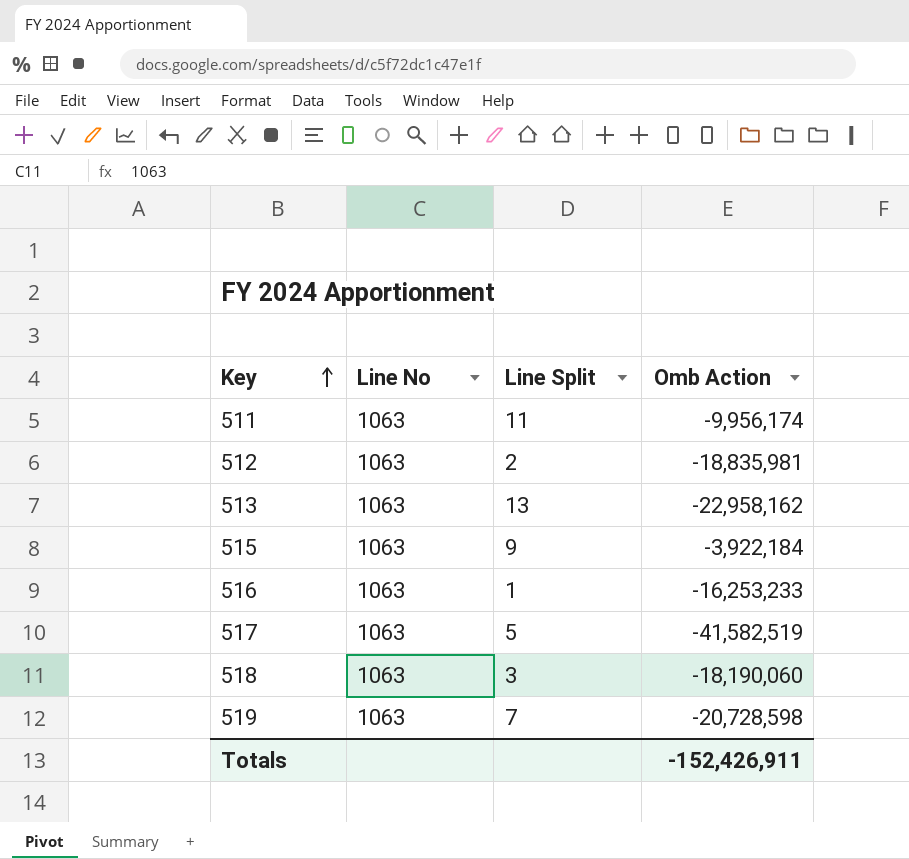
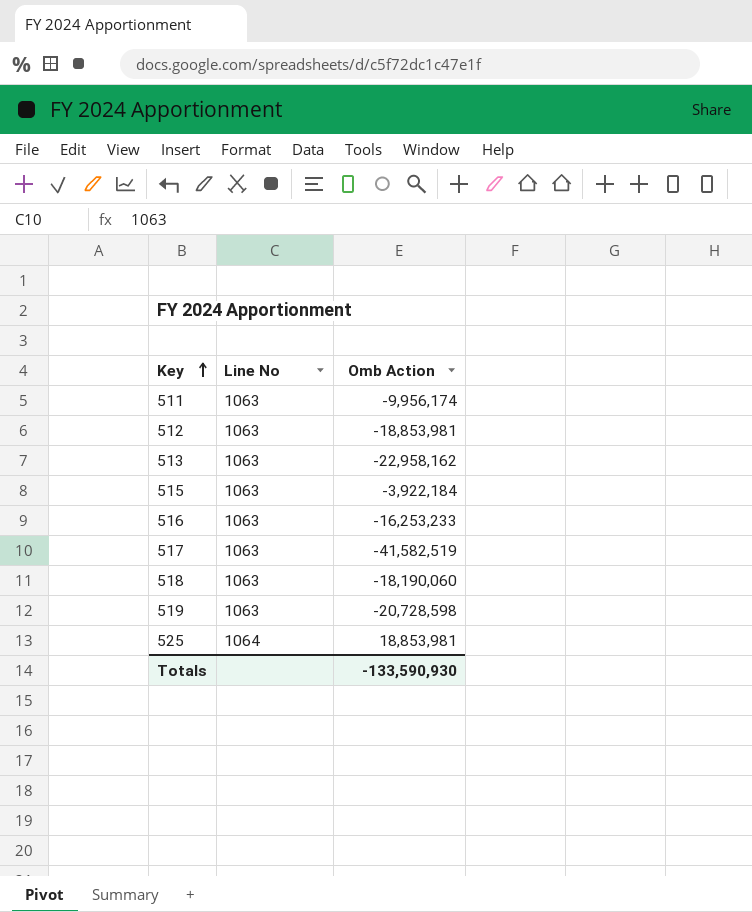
column Line Split | position: 3 -> none
512 | Omb Action: -18,835,981 -> -18,853,981
row 525: none -> 1064 | 18,853,981
Totals | Omb Action: -152,426,911 -> -133,590,930

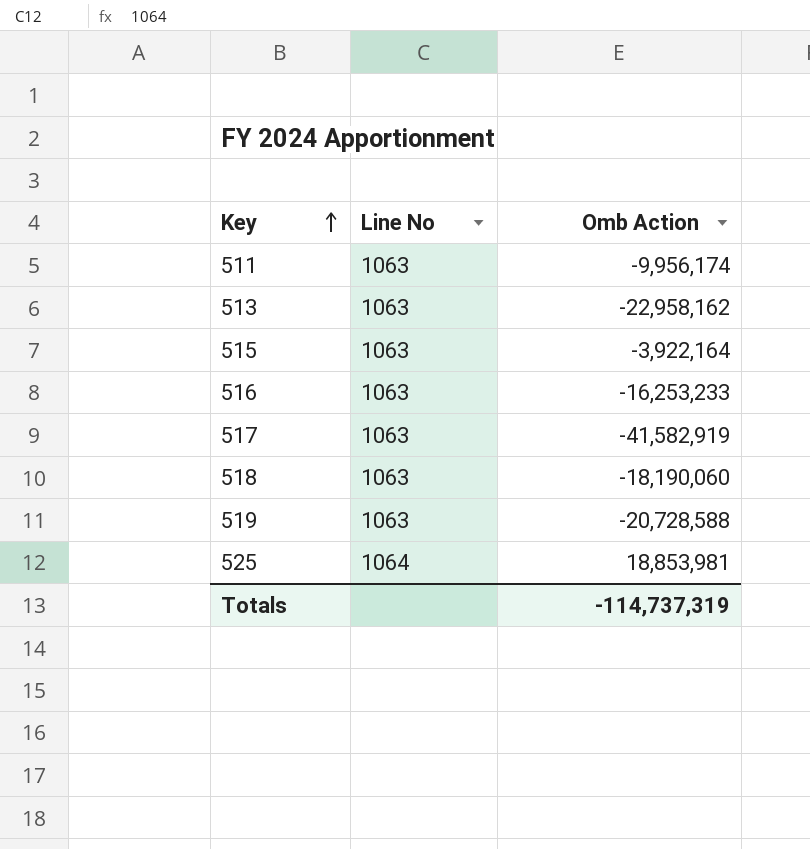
row 512: 1063 | -18,853,981 -> none
515 | Omb Action: -3,922,184 -> -3,922,164
517 | Omb Action: -41,582,519 -> -41,582,919
519 | Omb Action: -20,728,598 -> -20,728,588
Totals | Omb Action: -133,590,930 -> -114,737,319

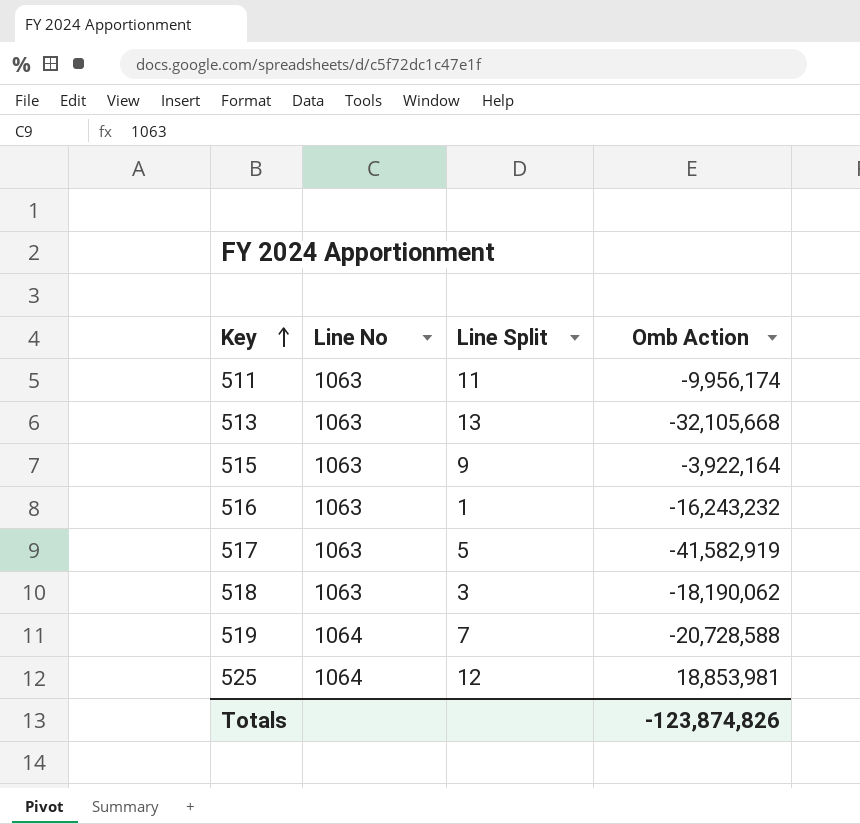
column Line Split | position: none -> 3
513 | Omb Action: -22,958,162 -> -32,105,668
516 | Omb Action: -16,253,233 -> -16,243,232
518 | Omb Action: -18,190,060 -> -18,190,062
519 | Line No: 1063 -> 1064
Totals | Omb Action: -114,737,319 -> -123,874,826

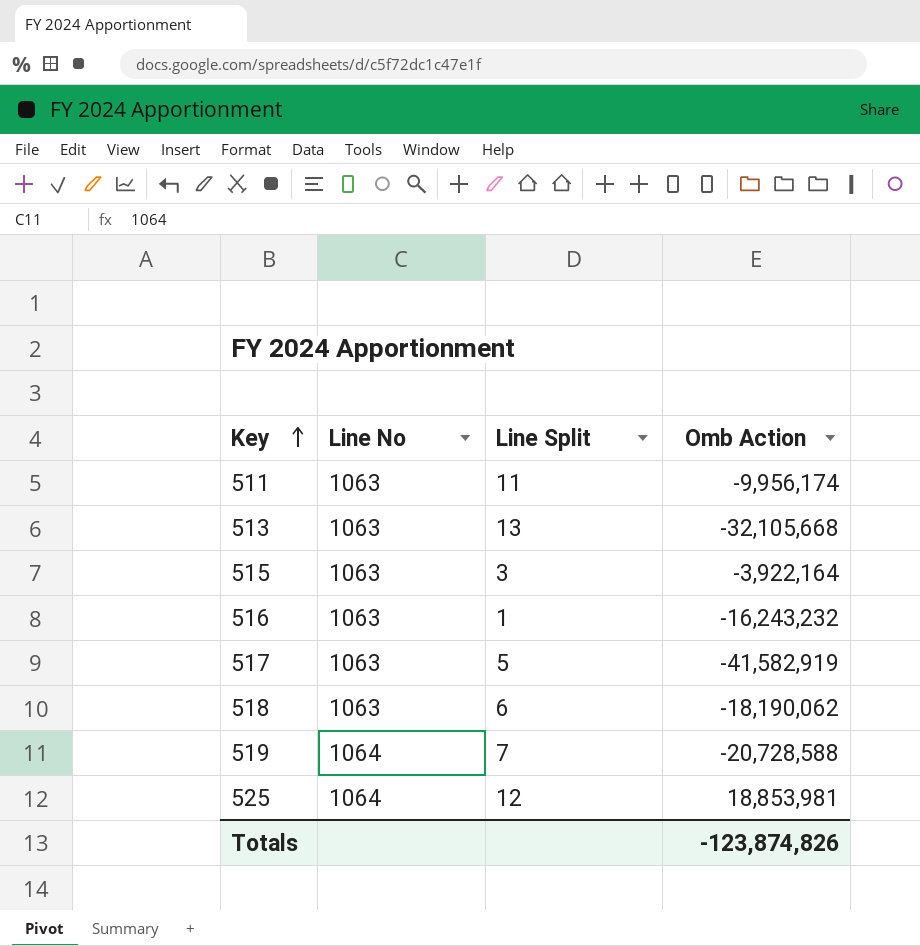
515 | Line Split: 9 -> 3
518 | Line Split: 3 -> 6

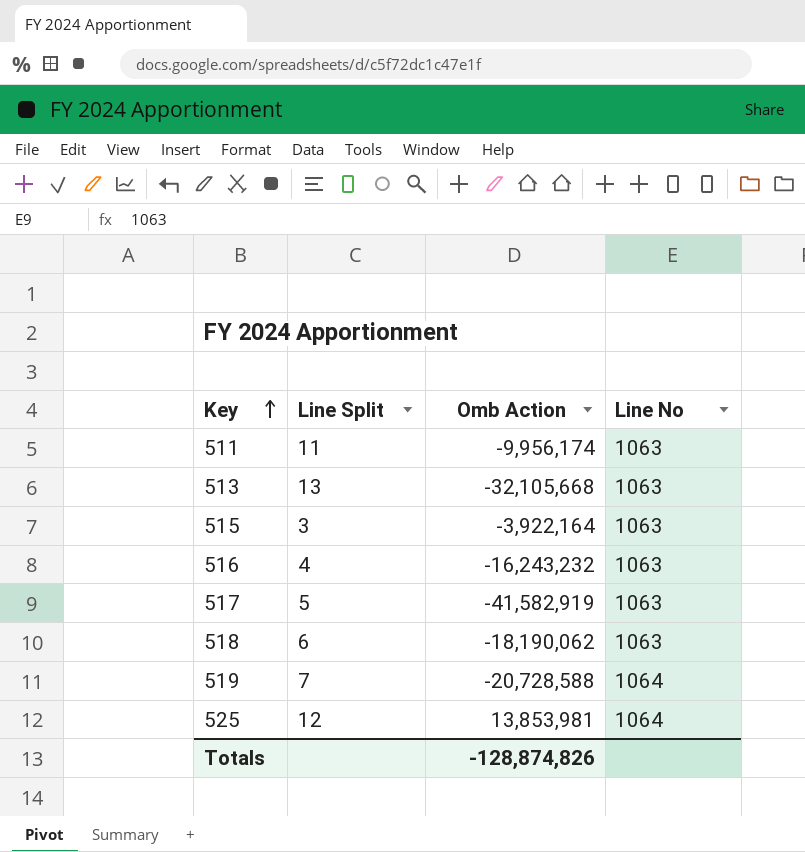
column Line No | position: 2 -> 4
516 | Line Split: 1 -> 4
525 | Omb Action: 18,853,981 -> 13,853,981
Totals | Omb Action: -123,874,826 -> -128,874,826

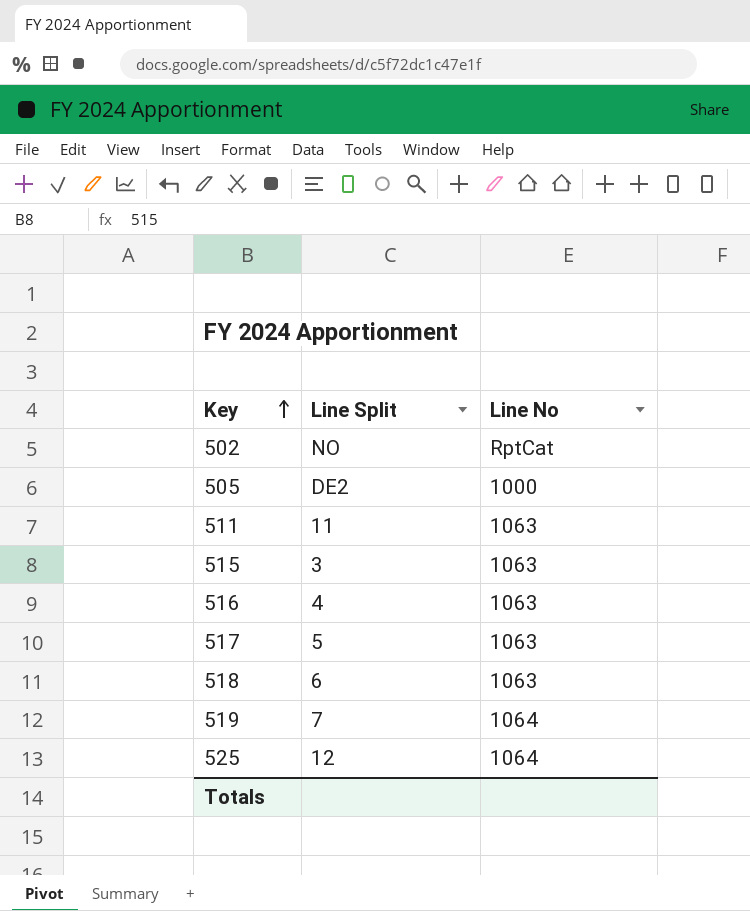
column Omb Action | position: 3 -> none
row 513: 13 | -32,105,668 | 1063 -> none
row 502: none -> NO | RptCat
row 505: none -> DE2 | 1000

